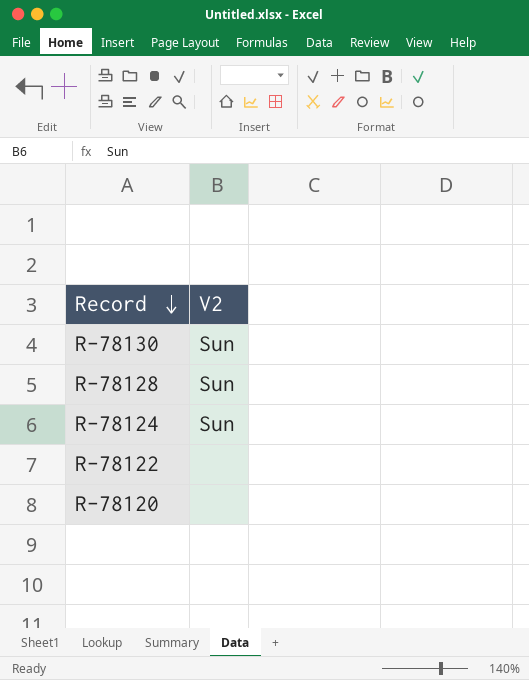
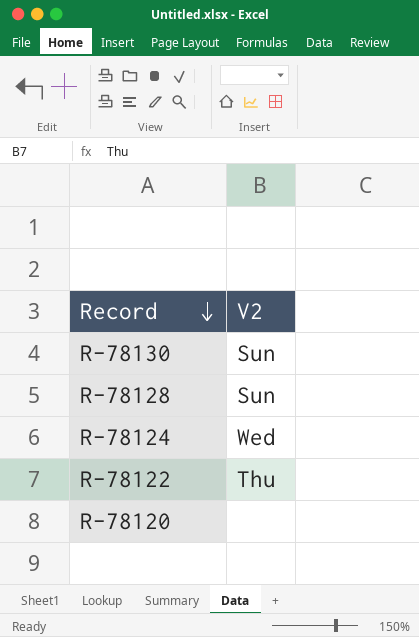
R-78124 | V2: Sun -> Wed
R-78122 | V2: none -> Thu

